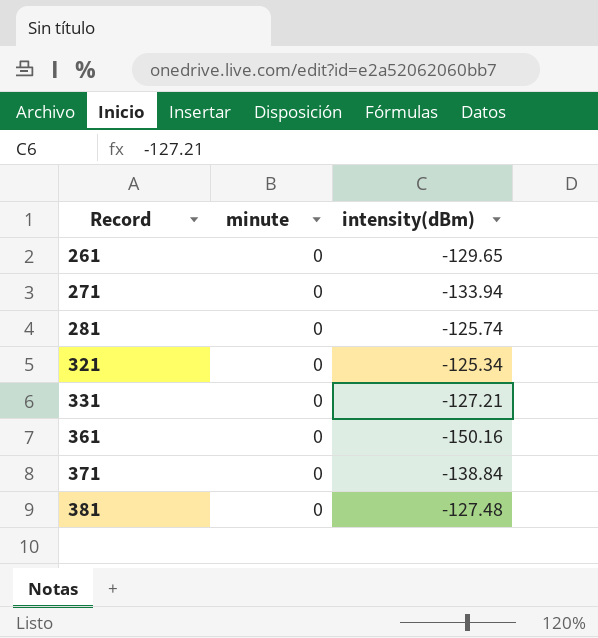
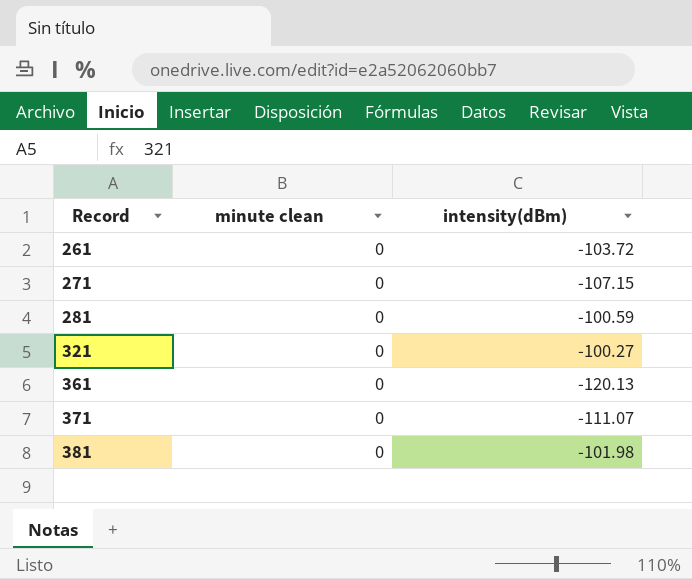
column name: minute -> minute clean
row 331: 0 | -127.21 -> none
261 | intensity(dBm): -129.65 -> -103.72
271 | intensity(dBm): -133.94 -> -107.15
281 | intensity(dBm): -125.74 -> -100.59
321 | intensity(dBm): -125.34 -> -100.27
361 | intensity(dBm): -150.16 -> -120.13
371 | intensity(dBm): -138.84 -> -111.07
381 | intensity(dBm): -127.48 -> -101.98

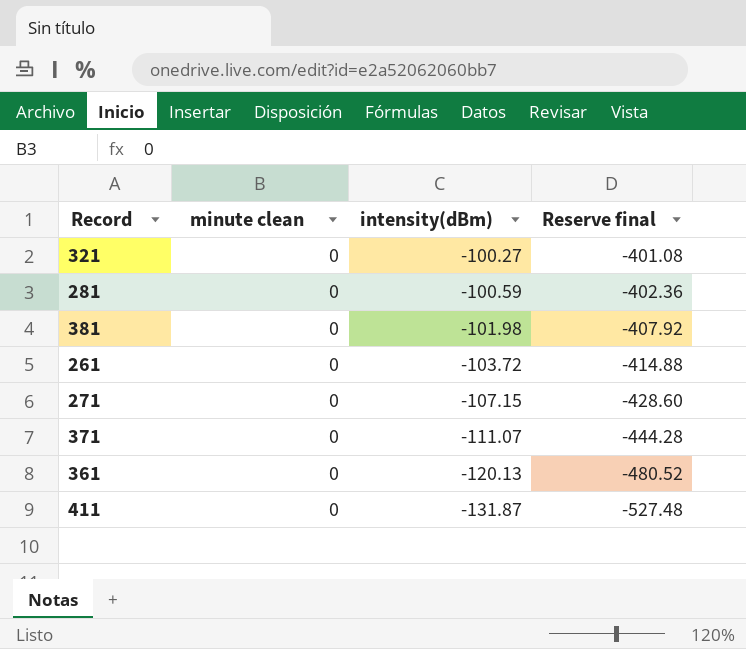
row order: Record ascending -> intensity(dBm) descending
column Reserve final | formula: none -> [intensity(dBm)] * 4
row 411: none -> 0 | -131.87 | -527.48

